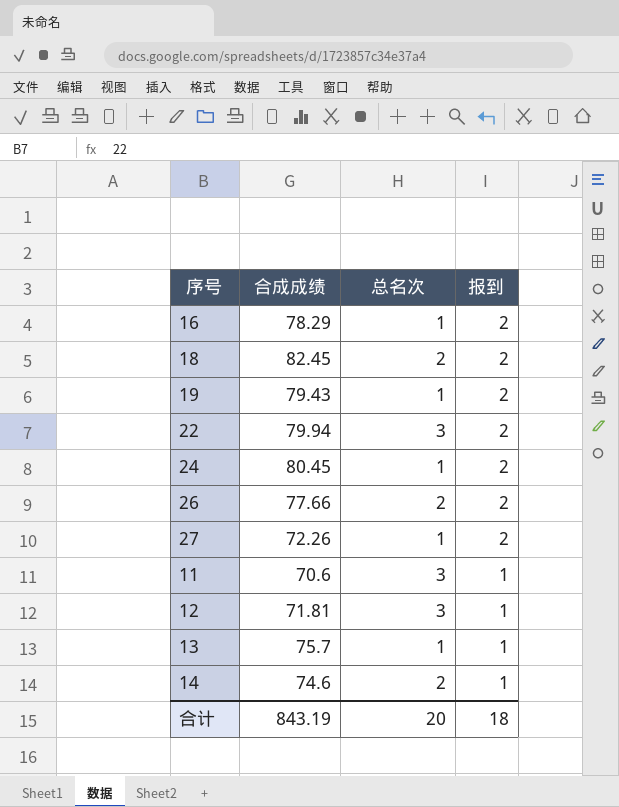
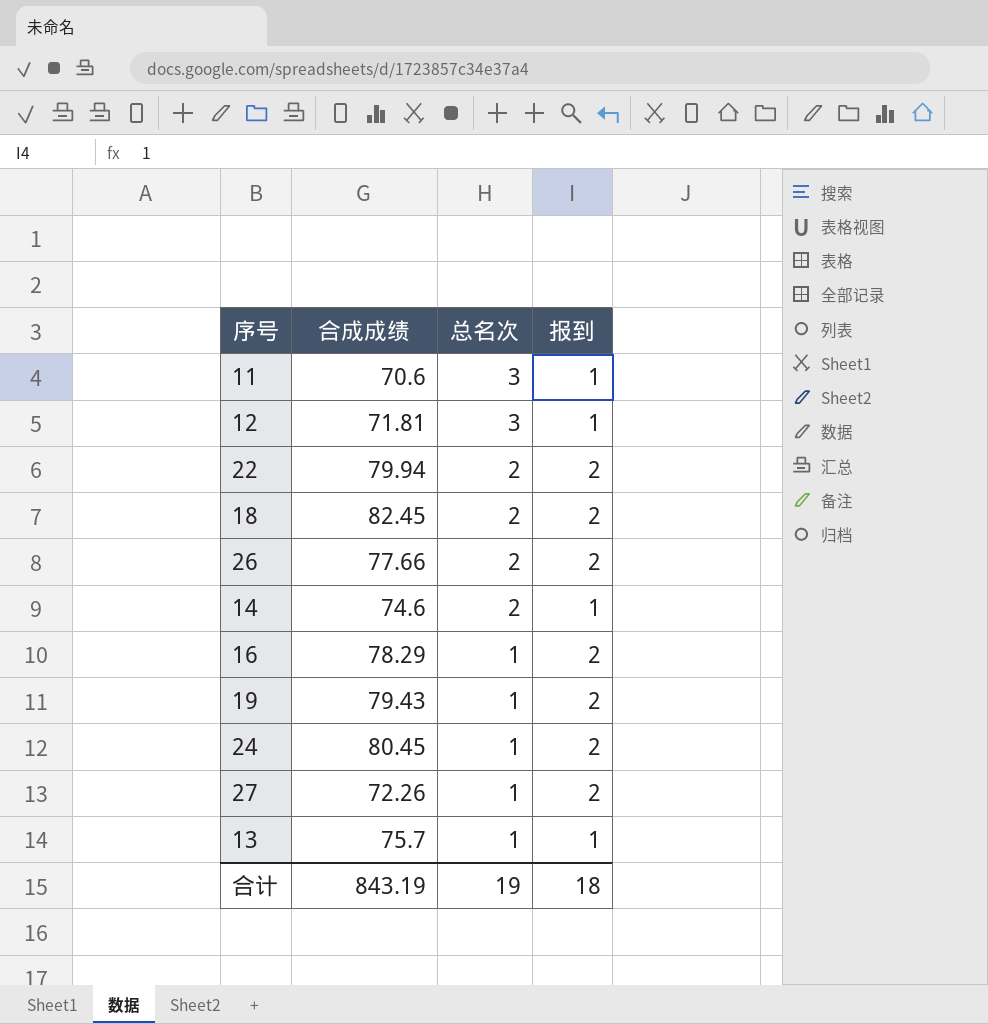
row order: 报到 descending -> 总名次 descending
22 | 总名次: 3 -> 2
合计 | 总名次: 20 -> 19

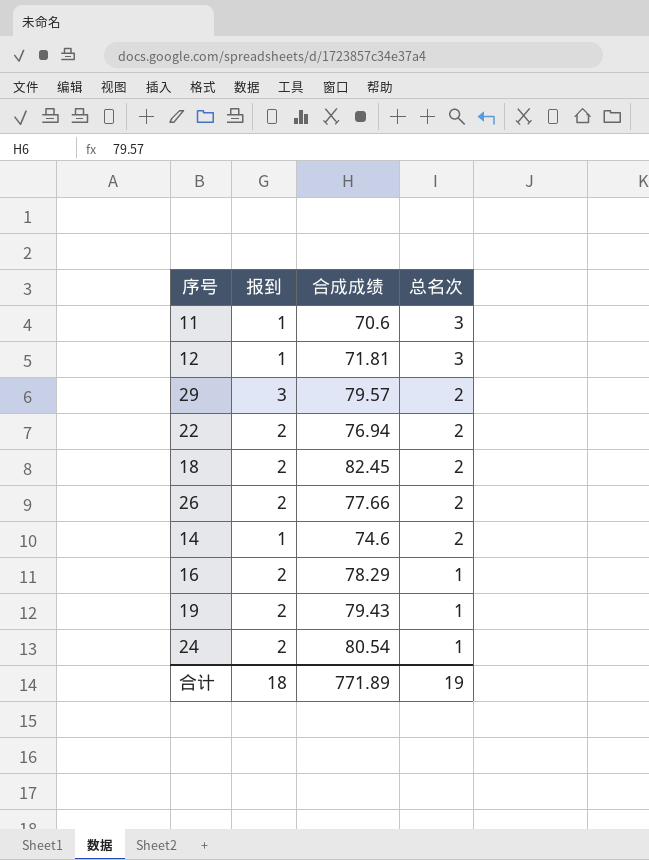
column 报到 | position: 4 -> 2
row 27: 72.26 | 1 | 2 -> none
row 13: 75.7 | 1 | 1 -> none
row 29: none -> 3 | 79.57 | 2
22 | 合成成绩: 79.94 -> 76.94
24 | 合成成绩: 80.45 -> 80.54
合计 | 合成成绩: 843.19 -> 771.89

